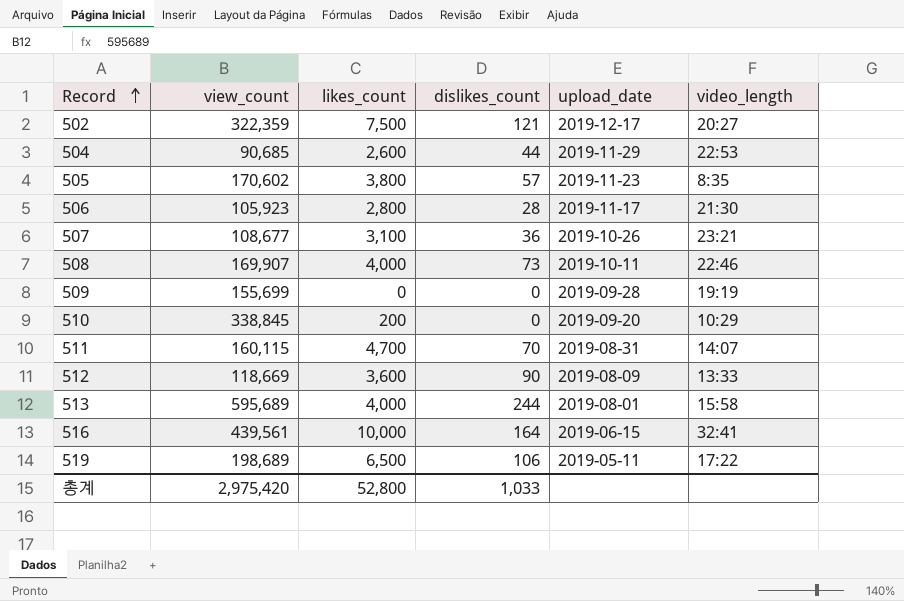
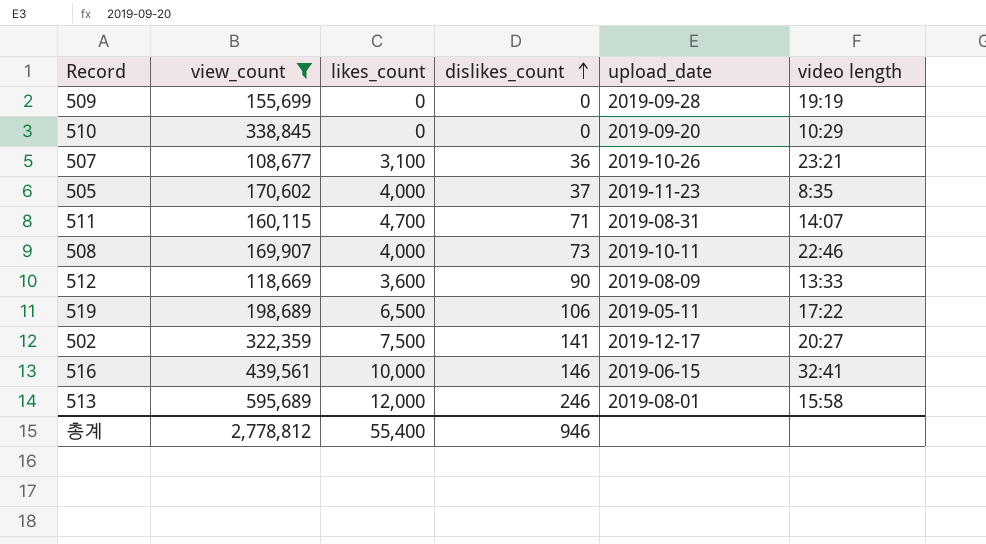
filter: none -> view_count >= 108,677
row order: Record ascending -> dislikes_count ascending
column name: video_length -> video length
510 | likes_count: 200 -> 0
505 | likes_count: 3,800 -> 4,000
505 | dislikes_count: 57 -> 37
511 | dislikes_count: 70 -> 71
502 | dislikes_count: 121 -> 141
516 | dislikes_count: 164 -> 146
513 | likes_count: 4,000 -> 12,000
513 | dislikes_count: 244 -> 246
총계 | view_count: 2,975,420 -> 2,778,812
총계 | likes_count: 52,800 -> 55,400
총계 | dislikes_count: 1,033 -> 946

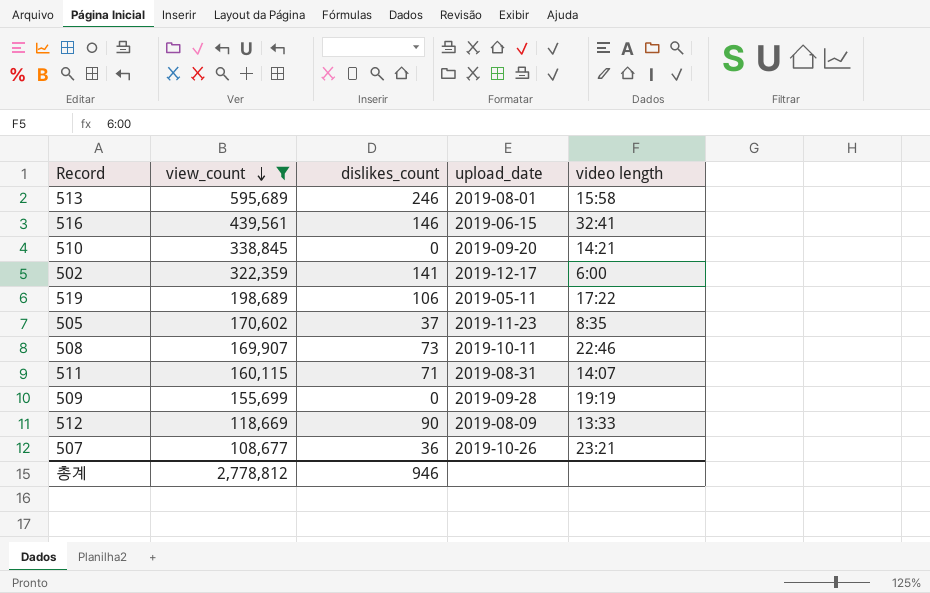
row order: dislikes_count ascending -> view_count descending
column likes_count | position: 3 -> none
510 | video length: 10:29 -> 14:21
502 | video length: 20:27 -> 6:00

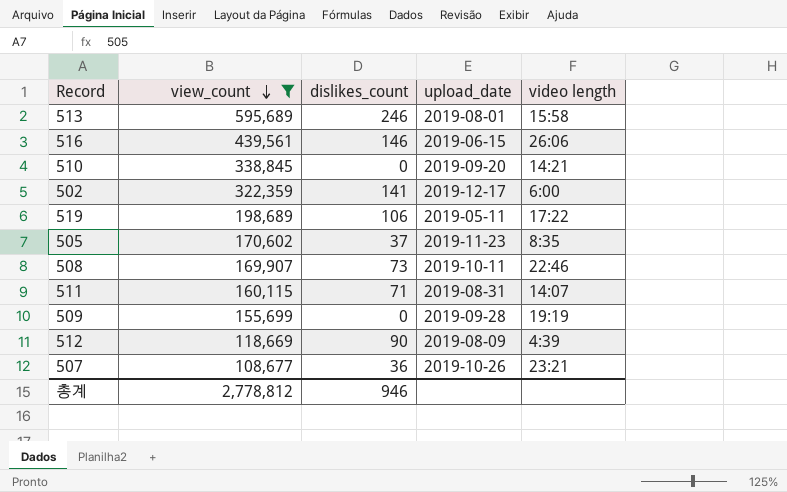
516 | video length: 32:41 -> 26:06
512 | video length: 13:33 -> 4:39

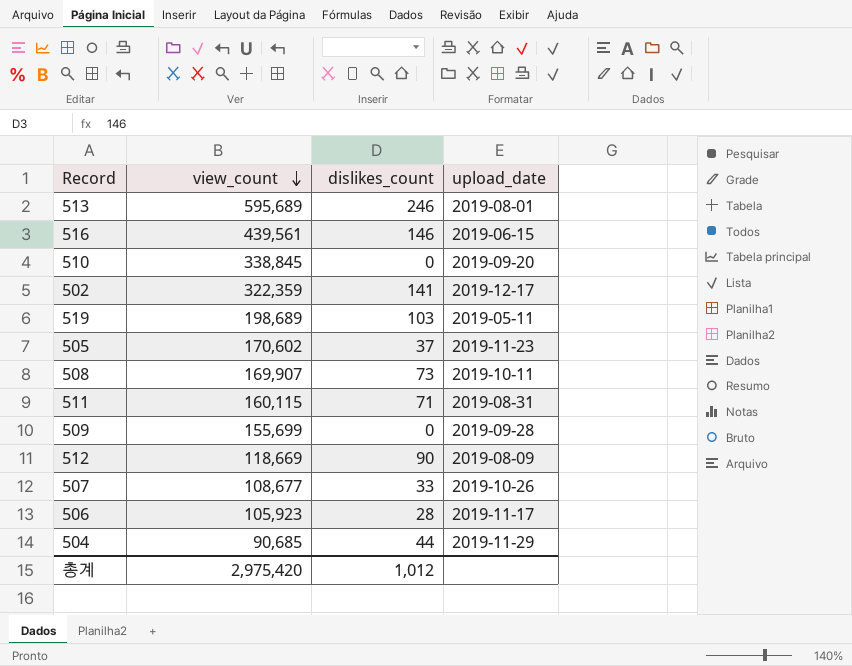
filter: view_count >= 108,677 -> none
column video length | position: 5 -> none
519 | dislikes_count: 106 -> 103
507 | dislikes_count: 36 -> 33
총계 | view_count: 2,778,812 -> 2,975,420
총계 | dislikes_count: 946 -> 1,012

